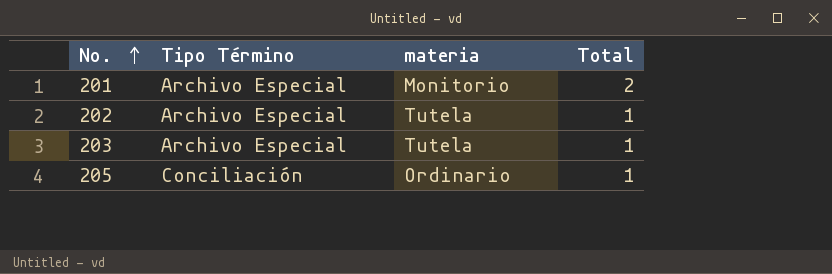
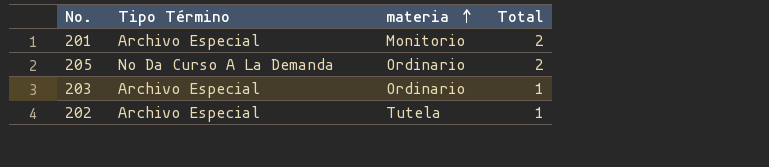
row order: No. ascending -> materia ascending
205 | Tipo Término: Conciliación -> No Da Curso A La Demanda
205 | Total: 1 -> 2
203 | materia: Tutela -> Ordinario

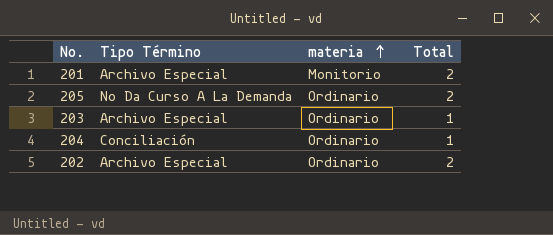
row 204: none -> Conciliación | Ordinario | 1
202 | materia: Tutela -> Ordinario
202 | Total: 1 -> 2

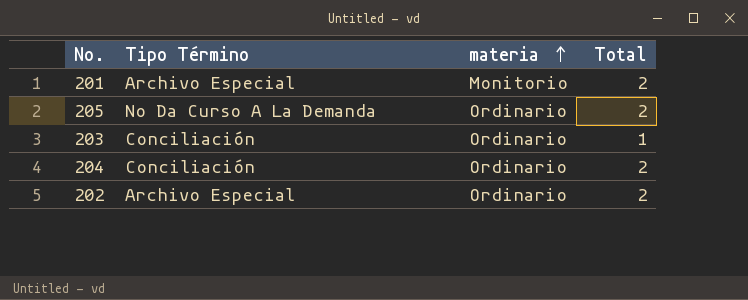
203 | Tipo Término: Archivo Especial -> Conciliación
204 | Total: 1 -> 2

